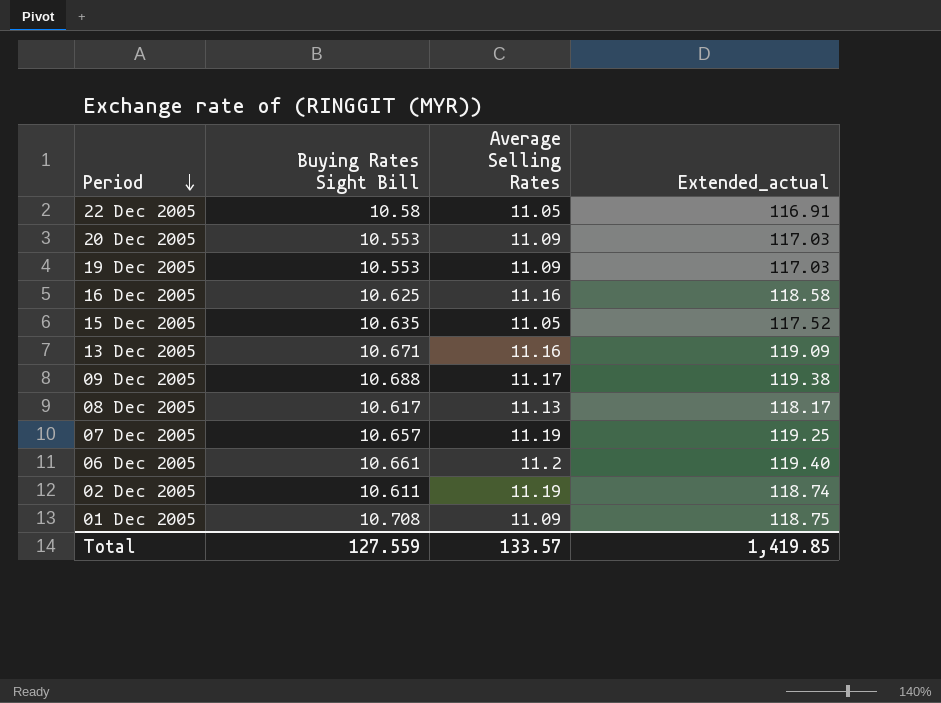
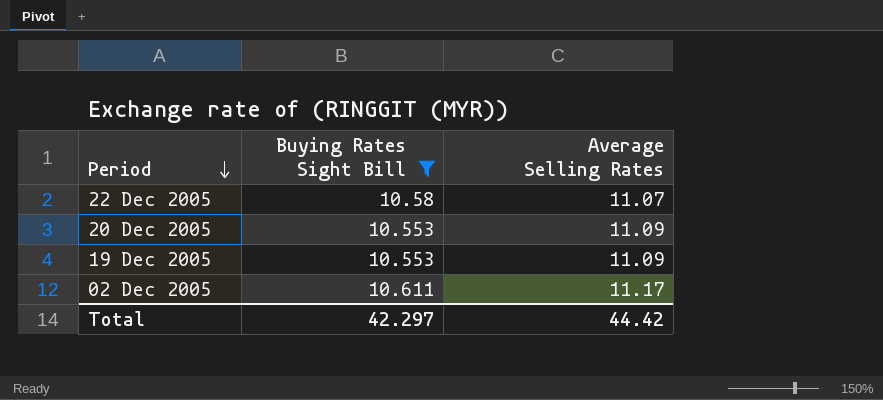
filter: none -> Buying Rates Sight Bill <= 10.611
column Extended_actual | formula: [Buying Rates Sight Bill] * [Average Selling Rates] -> none
22 Dec 2005 | Average Selling Rates: 11.05 -> 11.07
02 Dec 2005 | Average Selling Rates: 11.19 -> 11.17
Total | Buying Rates Sight Bill: 127.559 -> 42.297
Total | Average Selling Rates: 133.57 -> 44.42

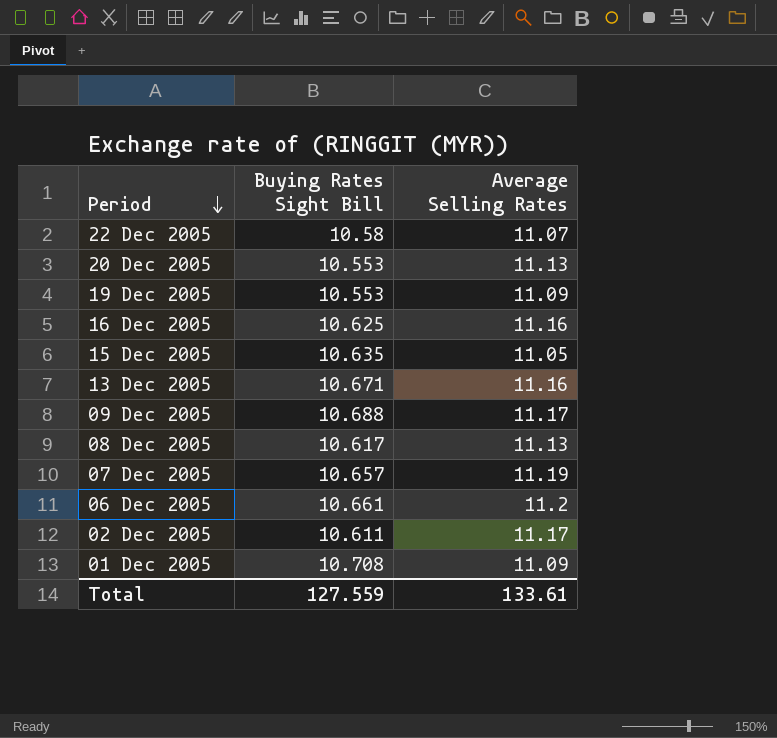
filter: Buying Rates Sight Bill <= 10.611 -> none
20 Dec 2005 | Average Selling Rates: 11.09 -> 11.13
Total | Buying Rates Sight Bill: 42.297 -> 127.559
Total | Average Selling Rates: 44.42 -> 133.61

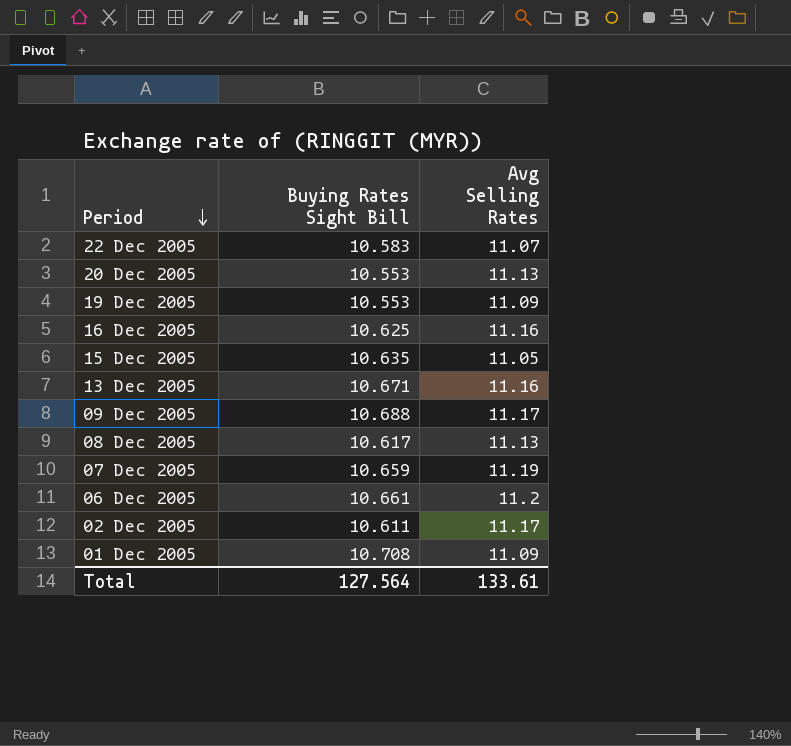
column name: Average Selling Rates -> Avg Selling Rates
22 Dec 2005 | Buying Rates Sight Bill: 10.58 -> 10.583
07 Dec 2005 | Buying Rates Sight Bill: 10.657 -> 10.659
Total | Buying Rates Sight Bill: 127.559 -> 127.564

